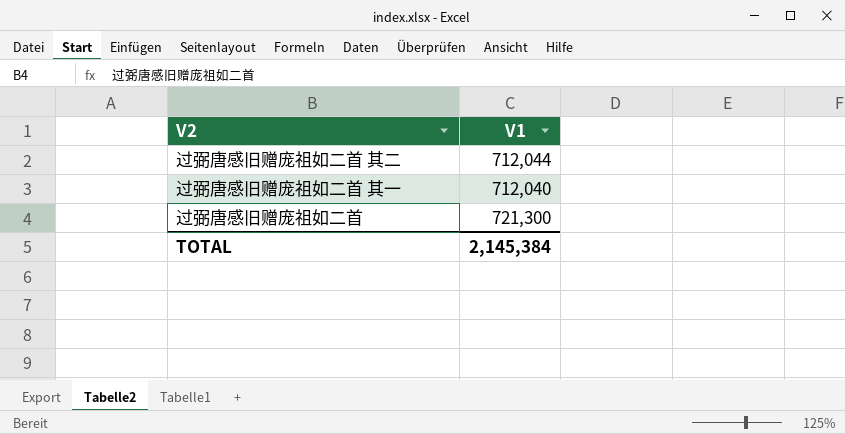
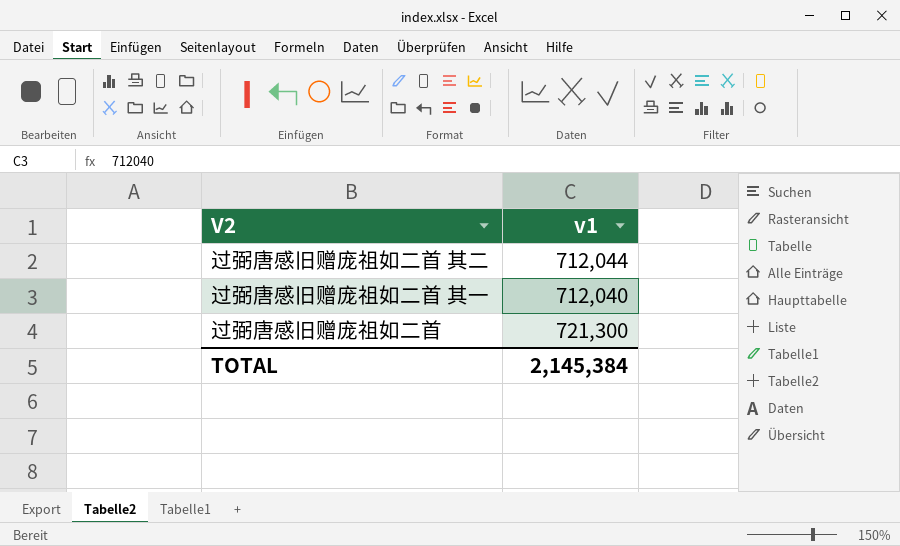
column name: V1 -> v1

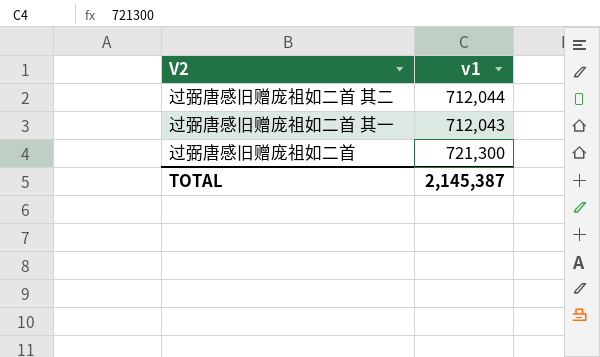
过弼唐感旧赠庞祖如二首 其一 | v1: 712,040 -> 712,043
TOTAL | v1: 2,145,384 -> 2,145,387

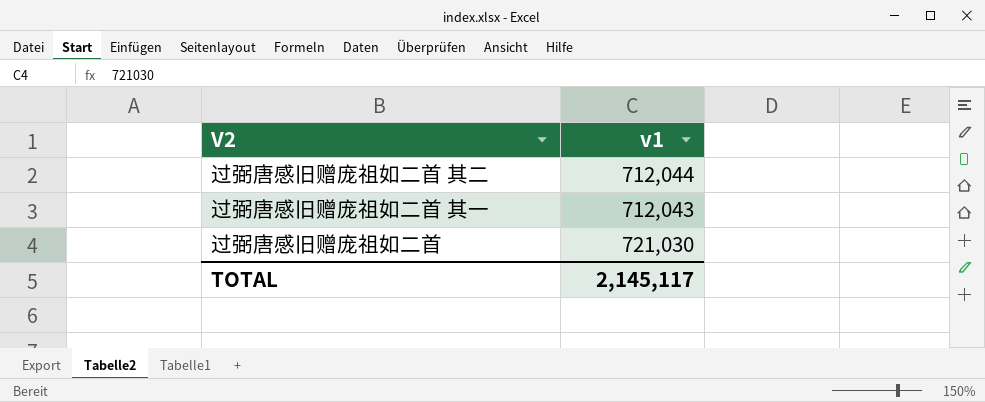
过弼唐感旧赠庞祖如二首 | v1: 721,300 -> 721,030
TOTAL | v1: 2,145,387 -> 2,145,117

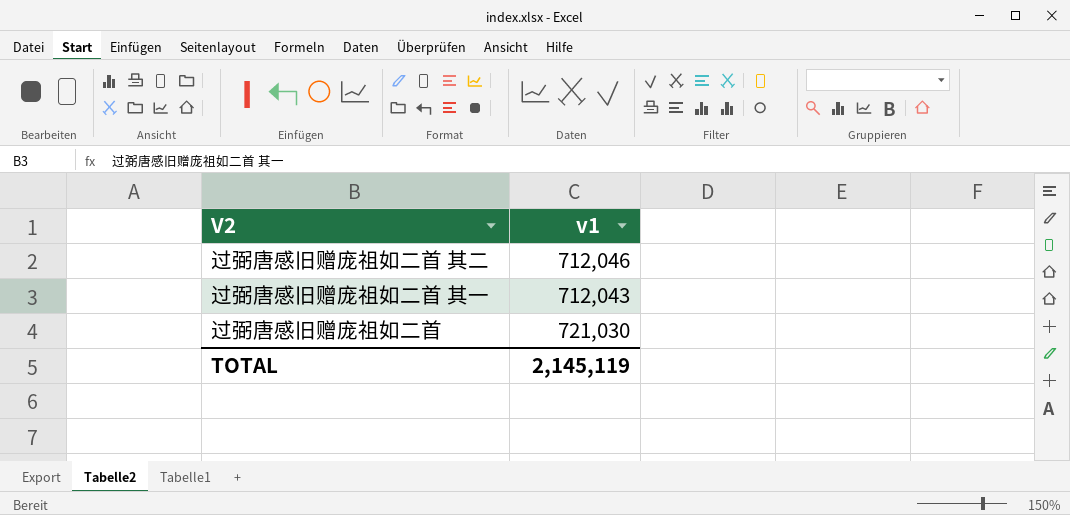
过弼唐感旧赠庞祖如二首 其二 | v1: 712,044 -> 712,046
TOTAL | v1: 2,145,117 -> 2,145,119

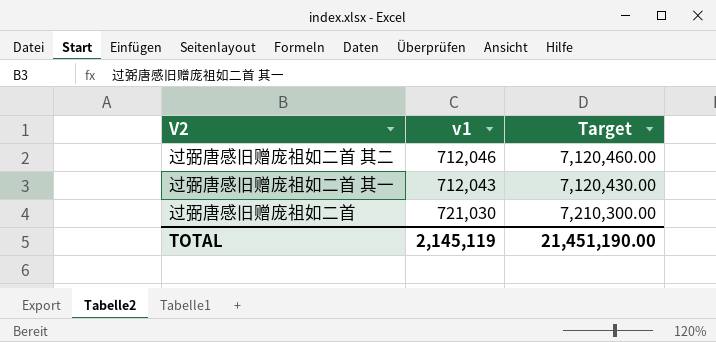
column Target | formula: none -> [v1] * 10

